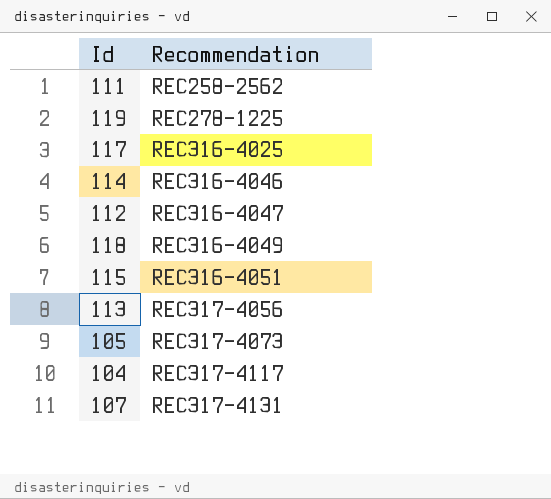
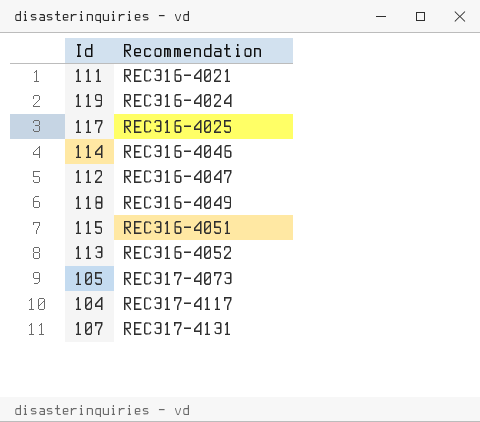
111 | Recommendation: REC258-2562 -> REC316-4021
119 | Recommendation: REC278-1225 -> REC316-4024
113 | Recommendation: REC317-4056 -> REC316-4052

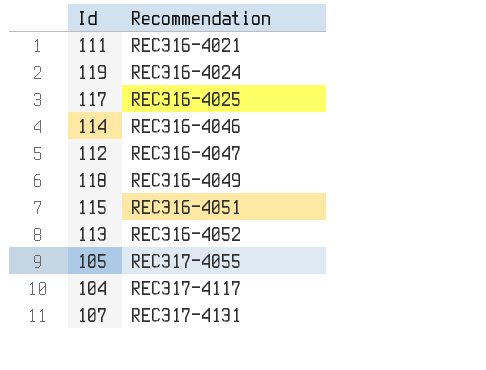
105 | Recommendation: REC317-4073 -> REC317-4055

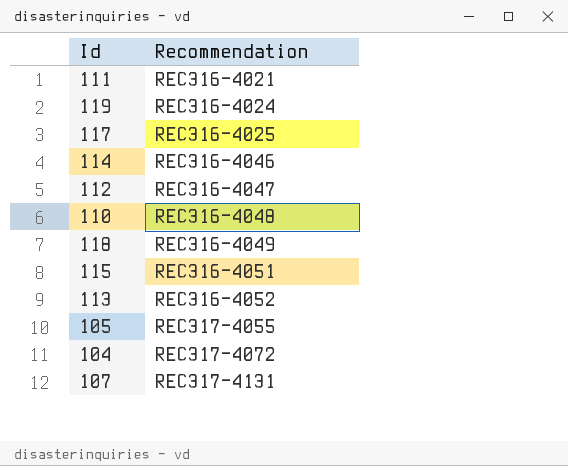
row 110: none -> REC316-4048
104 | Recommendation: REC317-4117 -> REC317-4072

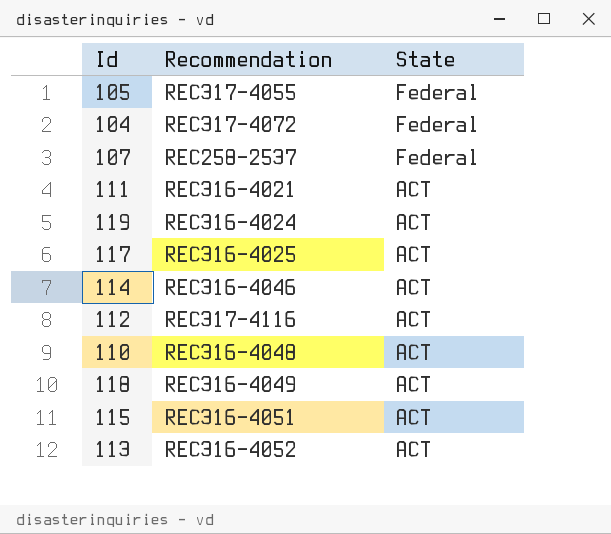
row order: Recommendation ascending -> State descending
column State | position: none -> 3
107 | Recommendation: REC317-4131 -> REC258-2537
112 | Recommendation: REC316-4047 -> REC317-4116

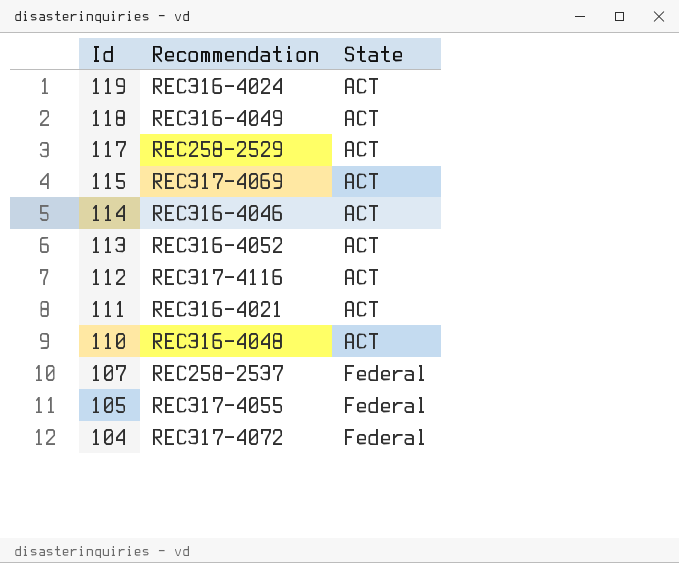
row order: State descending -> Id descending
117 | Recommendation: REC316-4025 -> REC258-2529
115 | Recommendation: REC316-4051 -> REC317-4069

